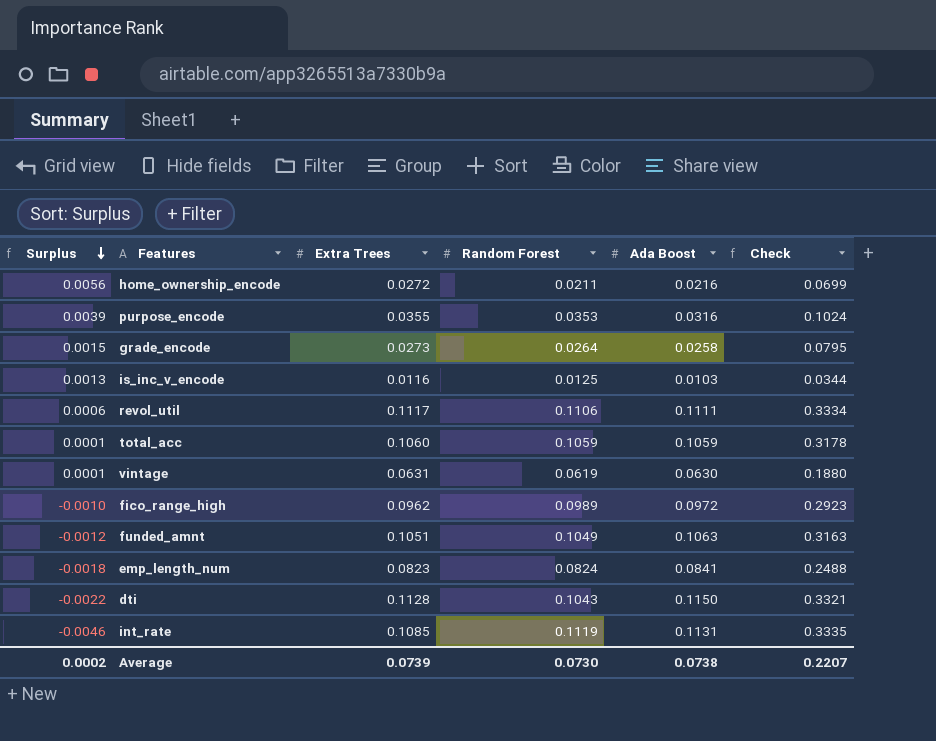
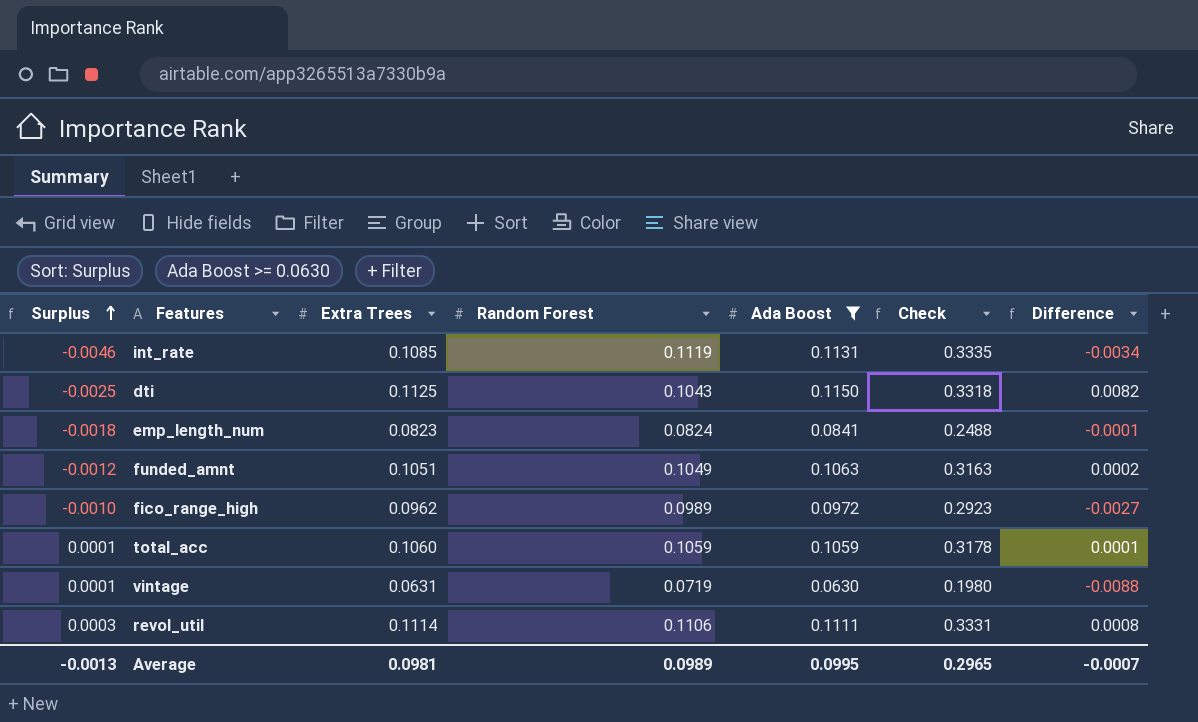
filter: none -> Ada Boost >= 0.0630
row order: Surplus descending -> Surplus ascending
column Difference | formula: none -> [Extra Trees] - [Random Forest]
dti | Surplus: -0.0022 -> -0.0025
dti | Extra Trees: 0.1128 -> 0.1125
dti | Check: 0.3321 -> 0.3318
vintage | Random Forest: 0.0619 -> 0.0719
vintage | Check: 0.1880 -> 0.1980
revol_util | Surplus: 0.0006 -> 0.0003
revol_util | Extra Trees: 0.1117 -> 0.1114
revol_util | Check: 0.3334 -> 0.3331
Average | Surplus: 0.0002 -> -0.0013
Average | Extra Trees: 0.0739 -> 0.0981
Average | Random Forest: 0.0730 -> 0.0989
Average | Ada Boost: 0.0738 -> 0.0995
Average | Check: 0.2207 -> 0.2965

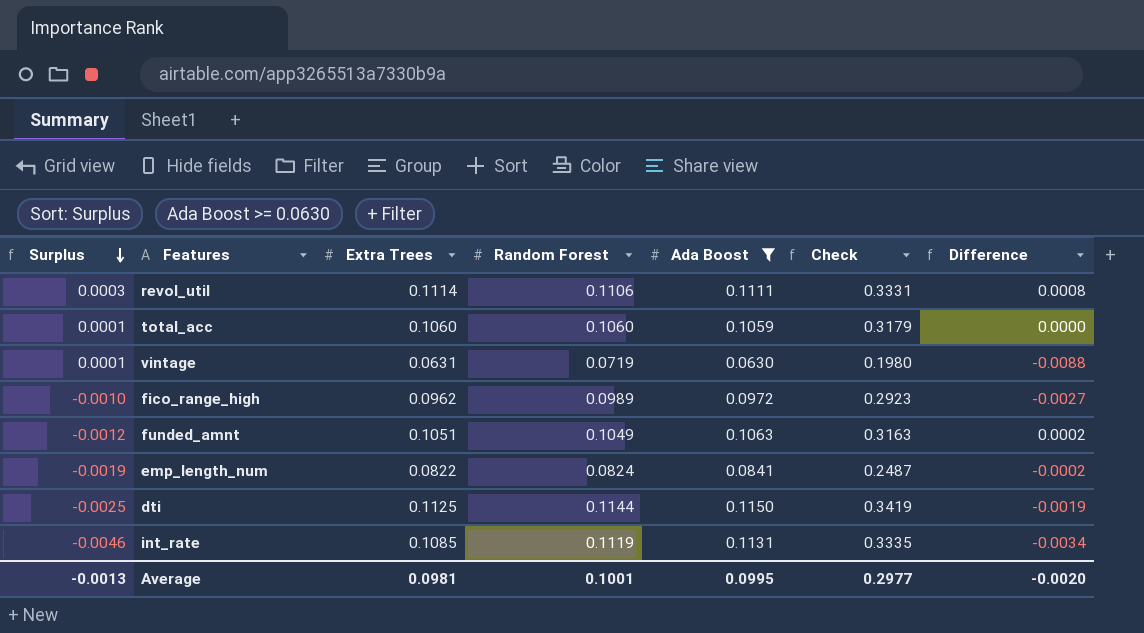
row order: Surplus ascending -> Surplus descending
total_acc | Random Forest: 0.1059 -> 0.1060
total_acc | Check: 0.3178 -> 0.3179
total_acc | Difference: 0.0001 -> 0.0000
emp_length_num | Surplus: -0.0018 -> -0.0019
emp_length_num | Extra Trees: 0.0823 -> 0.0822
emp_length_num | Check: 0.2488 -> 0.2487
emp_length_num | Difference: -0.0001 -> -0.0002
dti | Random Forest: 0.1043 -> 0.1144
dti | Check: 0.3318 -> 0.3419
dti | Difference: 0.0082 -> -0.0019
Average | Random Forest: 0.0989 -> 0.1001
Average | Check: 0.2965 -> 0.2977
Average | Difference: -0.0007 -> -0.0020

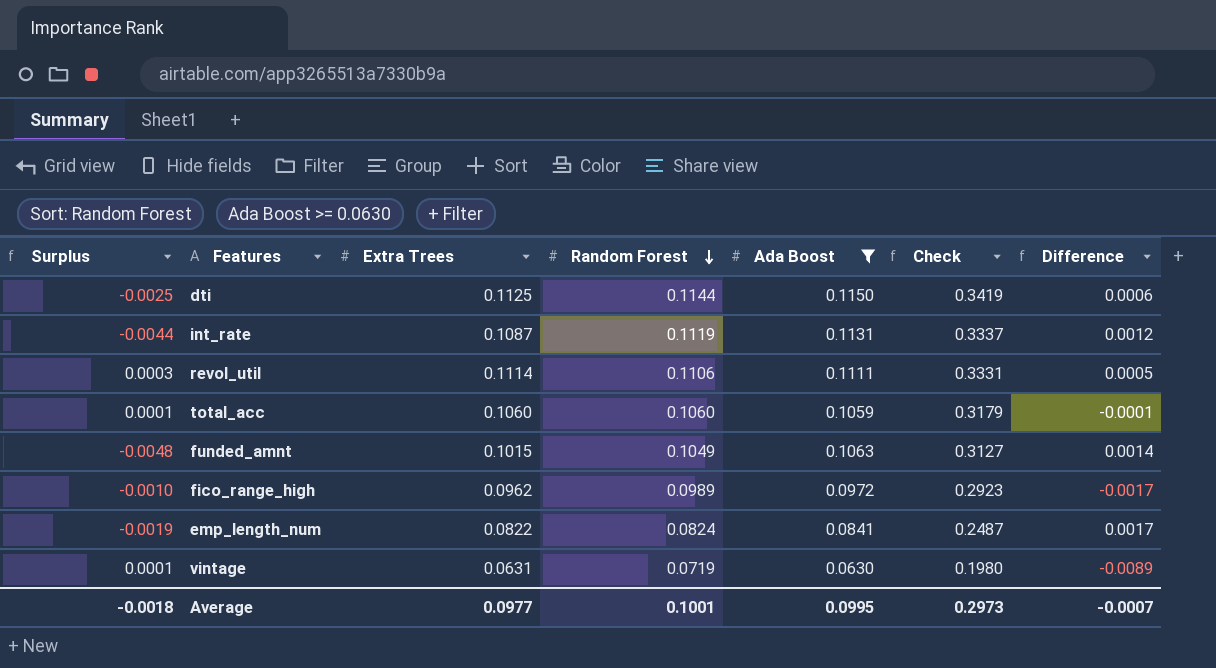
row order: Surplus descending -> Random Forest descending
column Difference | formula: [Extra Trees] - [Random Forest] -> [Ada Boost] - [Random Forest]
int_rate | Surplus: -0.0046 -> -0.0044
int_rate | Extra Trees: 0.1085 -> 0.1087
int_rate | Check: 0.3335 -> 0.3337
funded_amnt | Surplus: -0.0012 -> -0.0048
funded_amnt | Extra Trees: 0.1051 -> 0.1015
funded_amnt | Check: 0.3163 -> 0.3127
Average | Surplus: -0.0013 -> -0.0018
Average | Extra Trees: 0.0981 -> 0.0977
Average | Check: 0.2977 -> 0.2973
Average | Difference: -0.0020 -> -0.0007

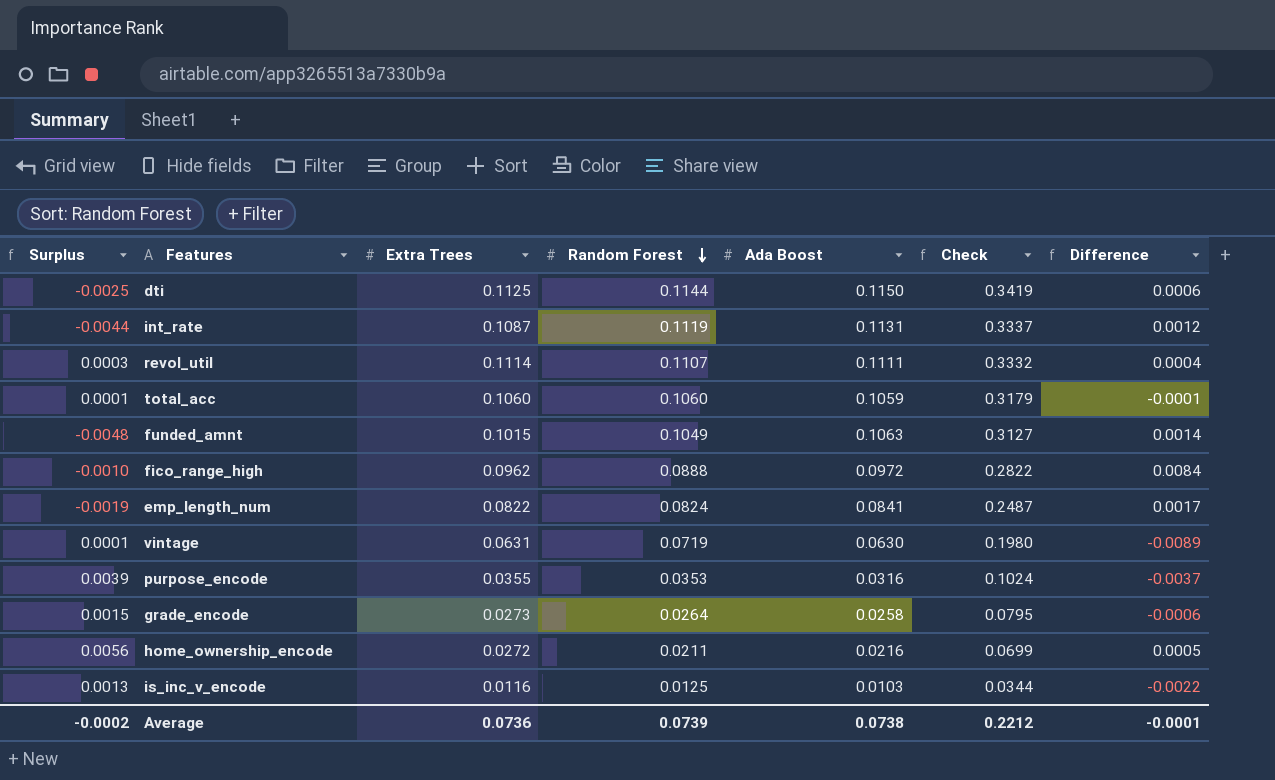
filter: Ada Boost >= 0.0630 -> none
revol_util | Random Forest: 0.1106 -> 0.1107
revol_util | Check: 0.3331 -> 0.3332
revol_util | Difference: 0.0005 -> 0.0004
fico_range_high | Random Forest: 0.0989 -> 0.0888
fico_range_high | Check: 0.2923 -> 0.2822
fico_range_high | Difference: -0.0017 -> 0.0084
Average | Surplus: -0.0018 -> -0.0002
Average | Extra Trees: 0.0977 -> 0.0736
Average | Random Forest: 0.1001 -> 0.0739
Average | Ada Boost: 0.0995 -> 0.0738
Average | Check: 0.2973 -> 0.2212
Average | Difference: -0.0007 -> -0.0001

